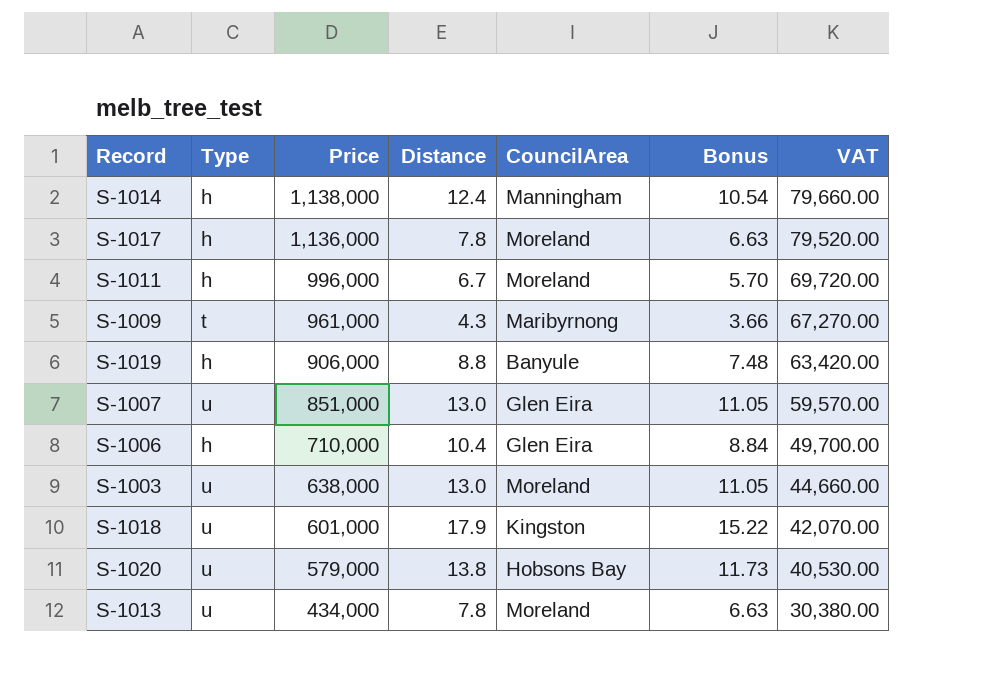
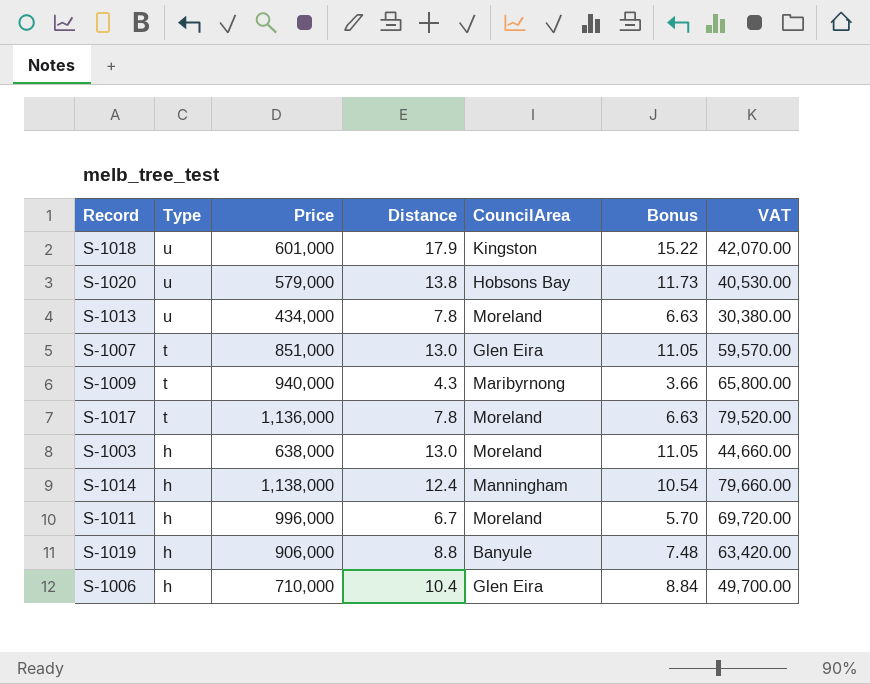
row order: Price descending -> Type descending
S-1007 | Type: u -> t
S-1009 | Price: 961,000 -> 940,000
S-1009 | VAT: 67,270.00 -> 65,800.00
S-1017 | Type: h -> t
S-1003 | Type: u -> h

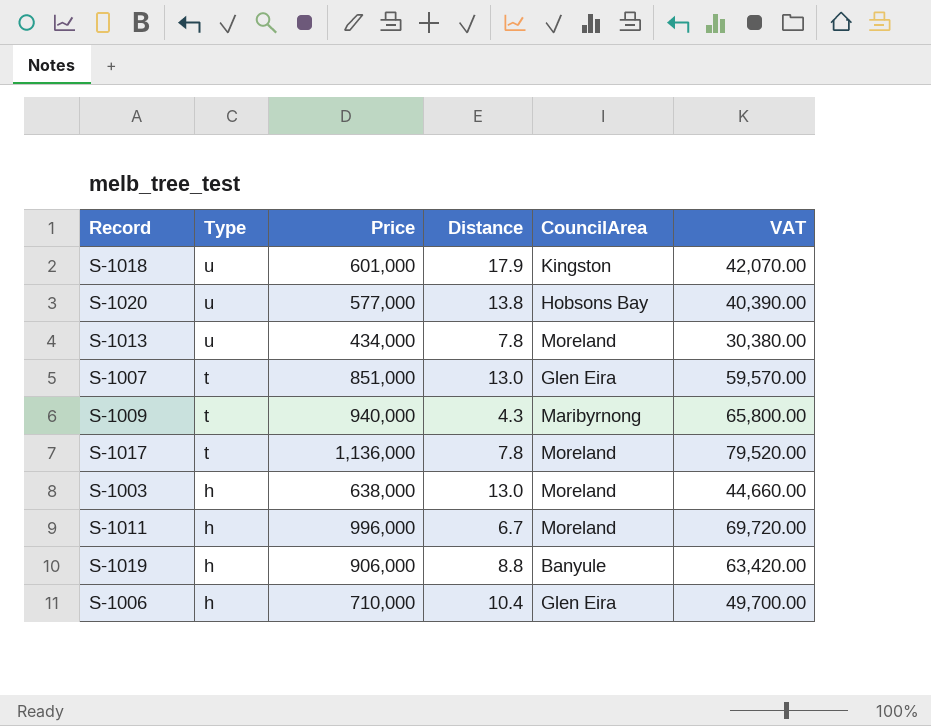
column Bonus | formula: [Distance] * 0.85 -> none
row S-1014: h | 1,138,000 | 12.4 | Manningham | 10.54 | 79,660.00 -> none
S-1020 | Price: 579,000 -> 577,000
S-1020 | VAT: 40,530.00 -> 40,390.00

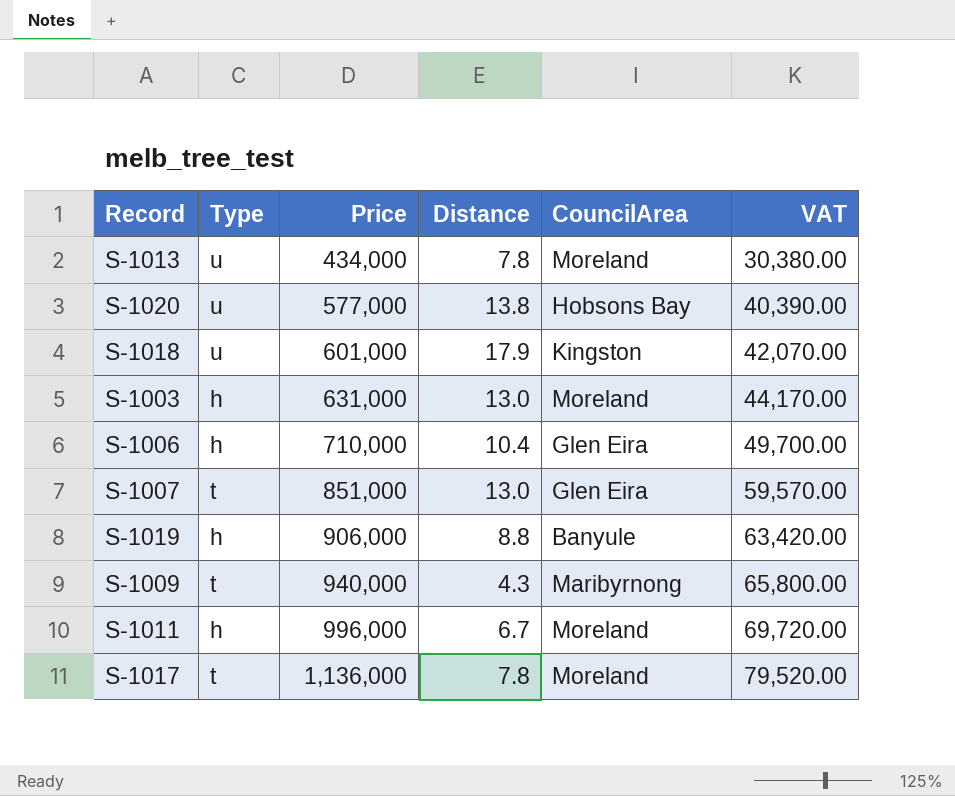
row order: Type descending -> Price ascending
S-1003 | Price: 638,000 -> 631,000
S-1003 | VAT: 44,660.00 -> 44,170.00

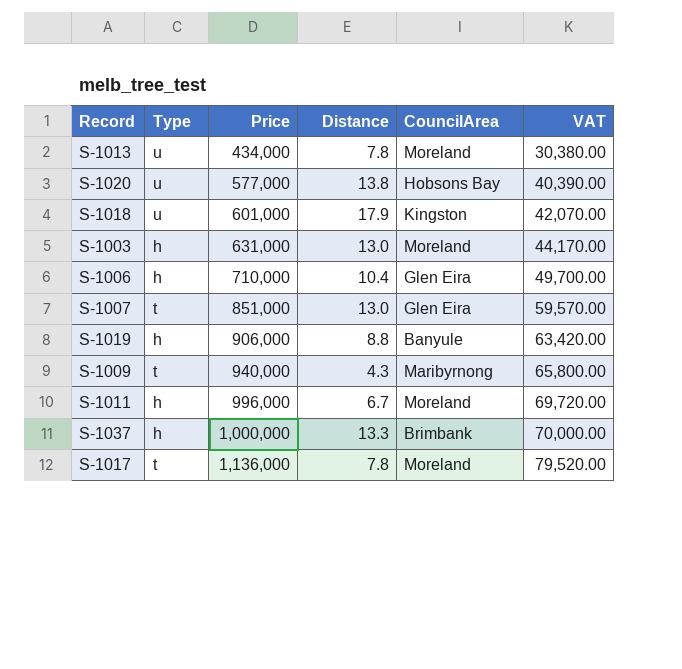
row S-1037: none -> h | 1,000,000 | 13.3 | Brimbank | 70,000.00

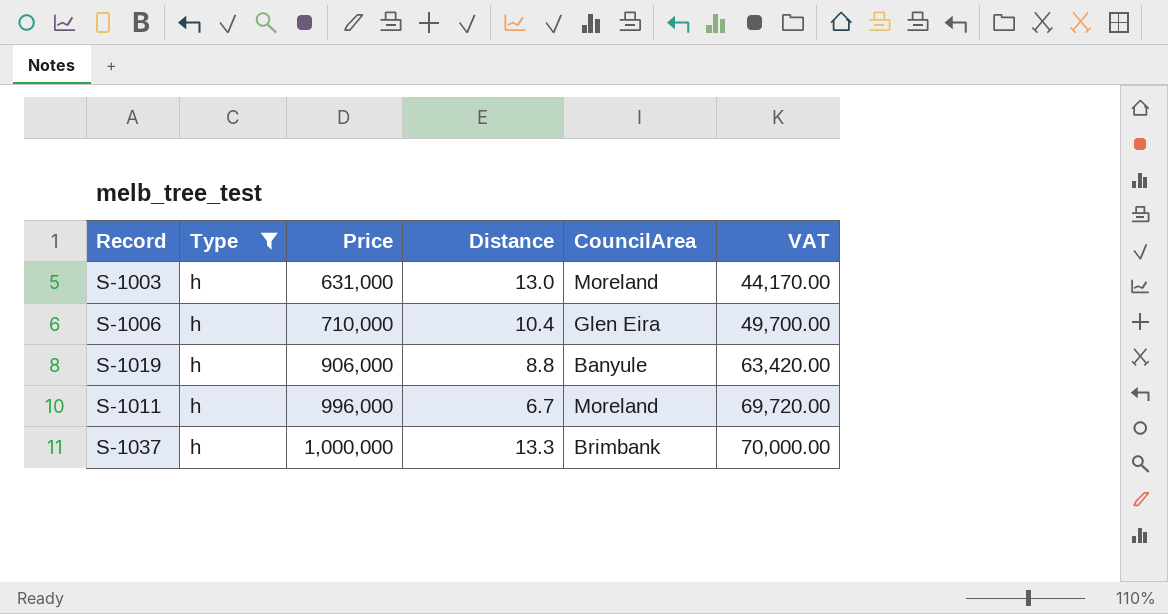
filter: none -> Type = h

